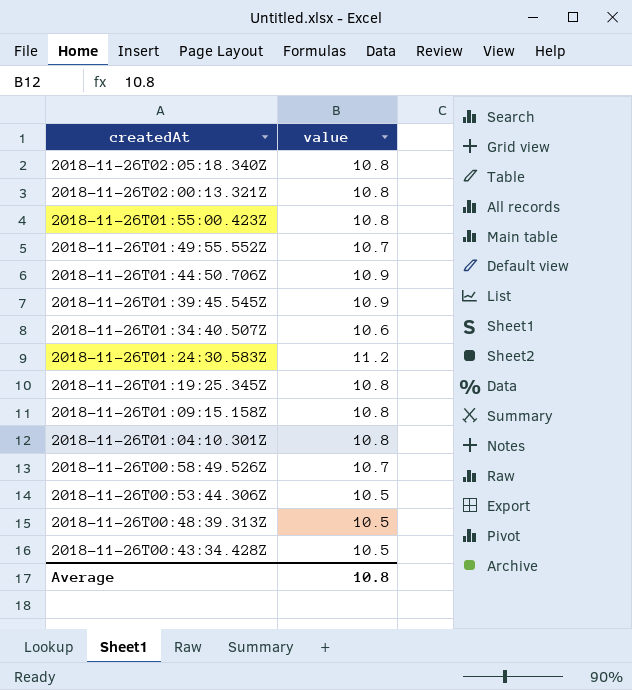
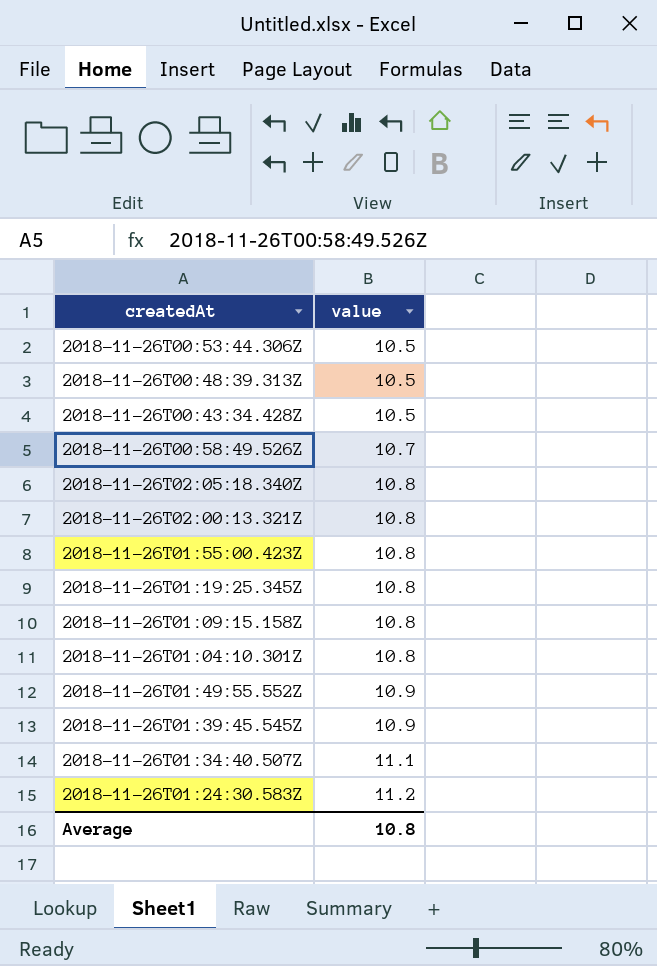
row order: createdAt descending -> value ascending
row 2018-11-26T01:44:50.706Z: 10.9 -> none
2018-11-26T01:49:55.552Z | value: 10.7 -> 10.9
2018-11-26T01:34:40.507Z | value: 10.6 -> 11.1

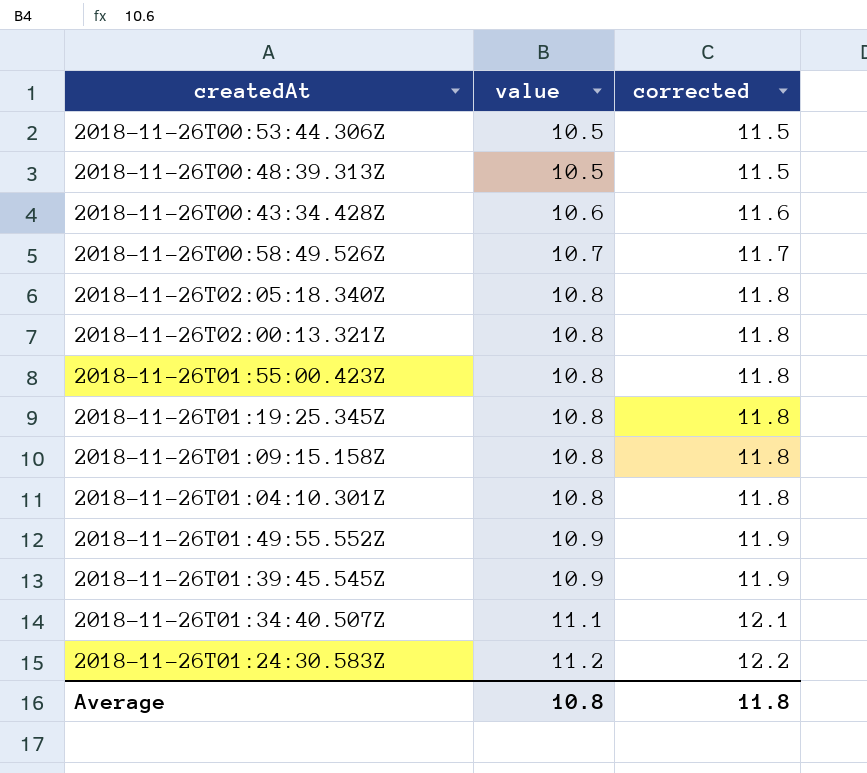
column corrected | formula: none -> [value] + 1
2018-11-26T00:43:34.428Z | value: 10.5 -> 10.6

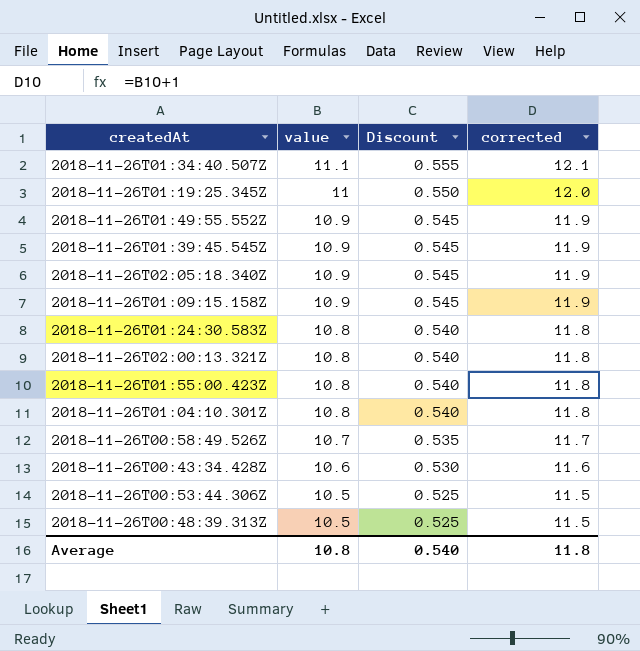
row order: value ascending -> value descending
column Discount | formula: none -> [value] * 0.05
2018-11-26T01:19:25.345Z | value: 10.8 -> 11
2018-11-26T01:19:25.345Z | corrected: 11.8 -> 12.0
2018-11-26T02:05:18.340Z | value: 10.8 -> 10.9
2018-11-26T02:05:18.340Z | corrected: 11.8 -> 11.9
2018-11-26T01:09:15.158Z | value: 10.8 -> 10.9
2018-11-26T01:09:15.158Z | corrected: 11.8 -> 11.9
2018-11-26T01:24:30.583Z | value: 11.2 -> 10.8
2018-11-26T01:24:30.583Z | corrected: 12.2 -> 11.8

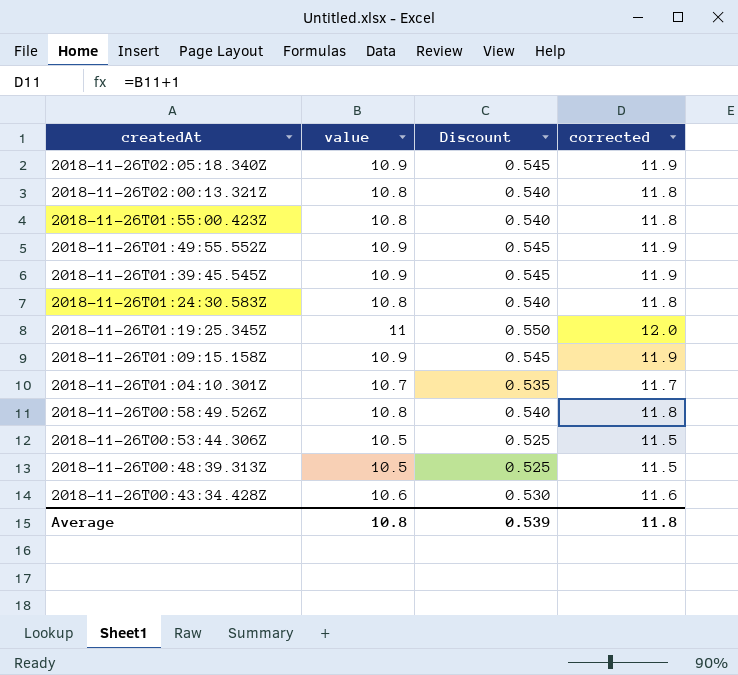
row order: value descending -> createdAt descending
row 2018-11-26T01:34:40.507Z: 11.1 | 0.555 | 12.1 -> none
2018-11-26T01:04:10.301Z | value: 10.8 -> 10.7
2018-11-26T01:04:10.301Z | Discount: 0.540 -> 0.535
2018-11-26T01:04:10.301Z | corrected: 11.8 -> 11.7
2018-11-26T00:58:49.526Z | value: 10.7 -> 10.8
2018-11-26T00:58:49.526Z | Discount: 0.535 -> 0.540
2018-11-26T00:58:49.526Z | corrected: 11.7 -> 11.8
Average | Discount: 0.540 -> 0.539

